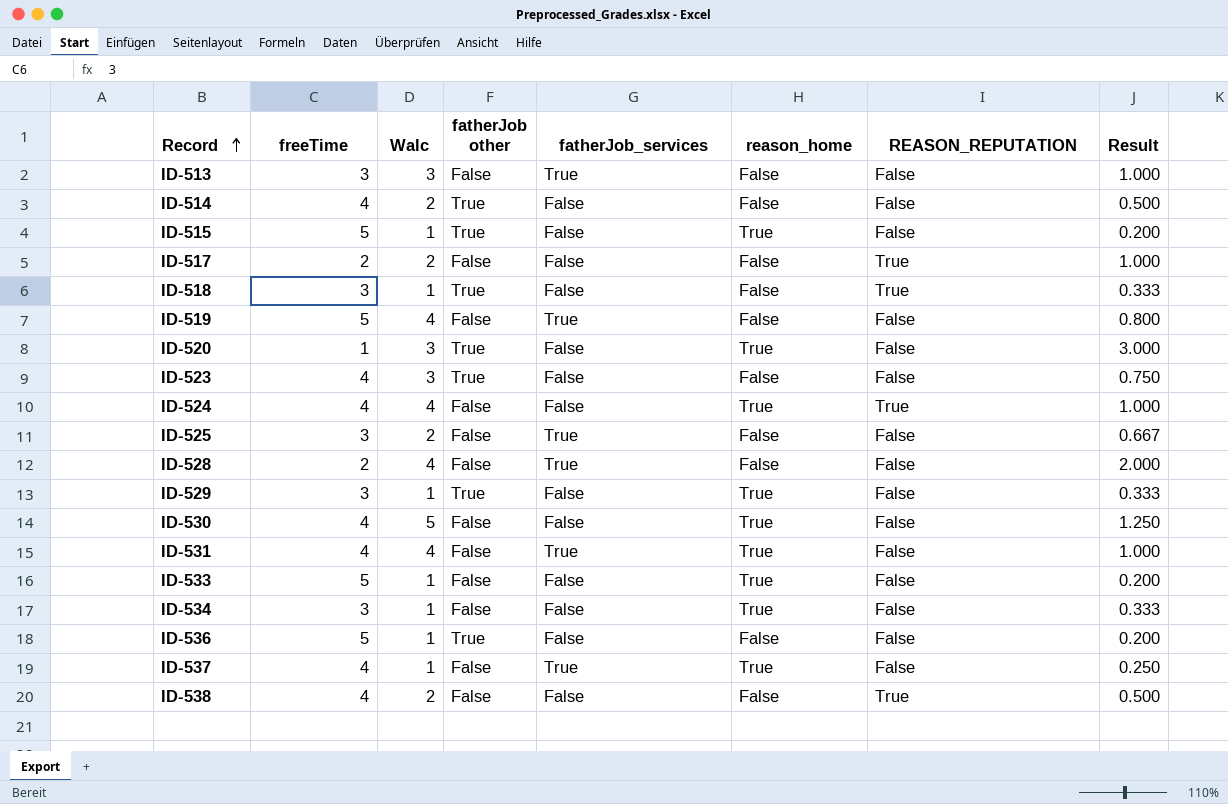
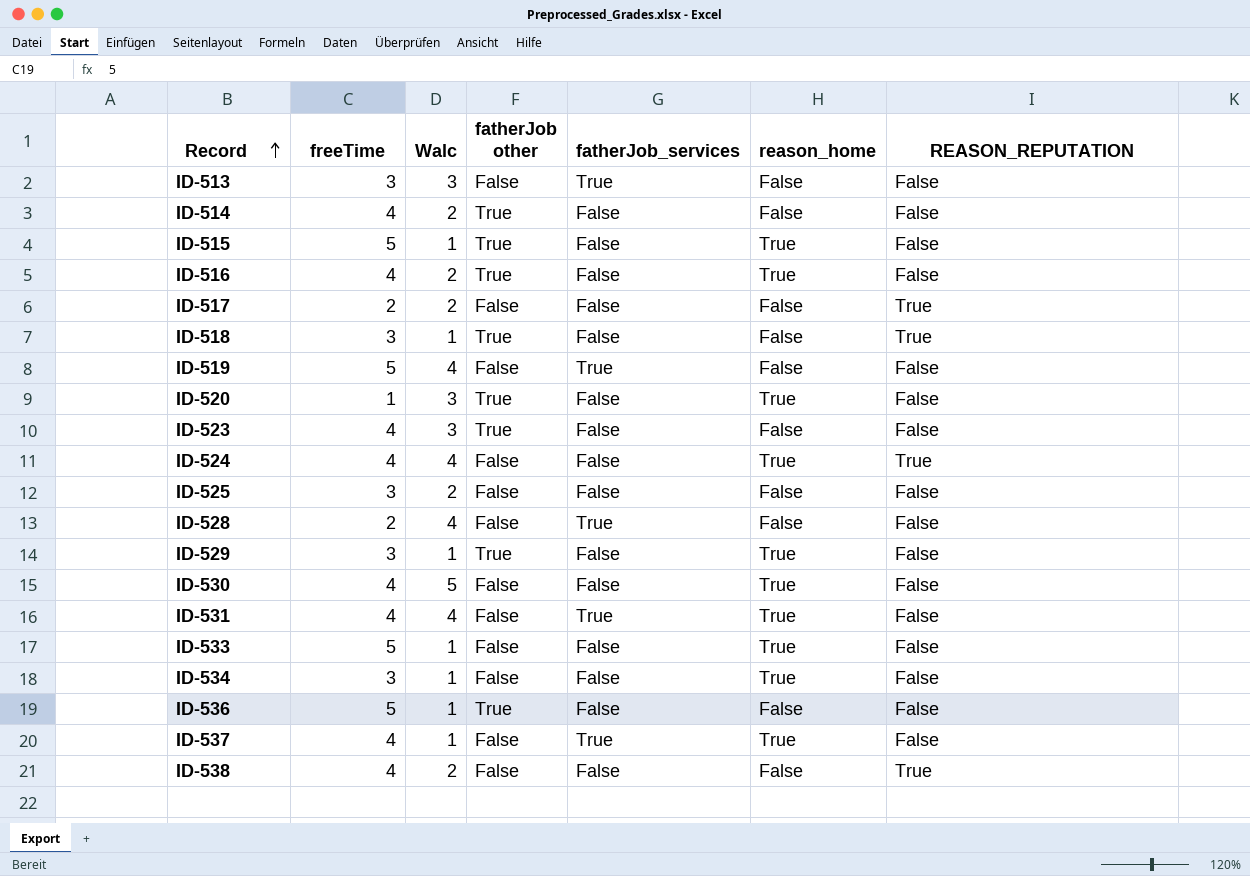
column Result | formula: [Walc] / [freeTime] -> none
row ID-516: none -> 4 | 2 | True | False | True | False
ID-525 | fatherJob_services: True -> False

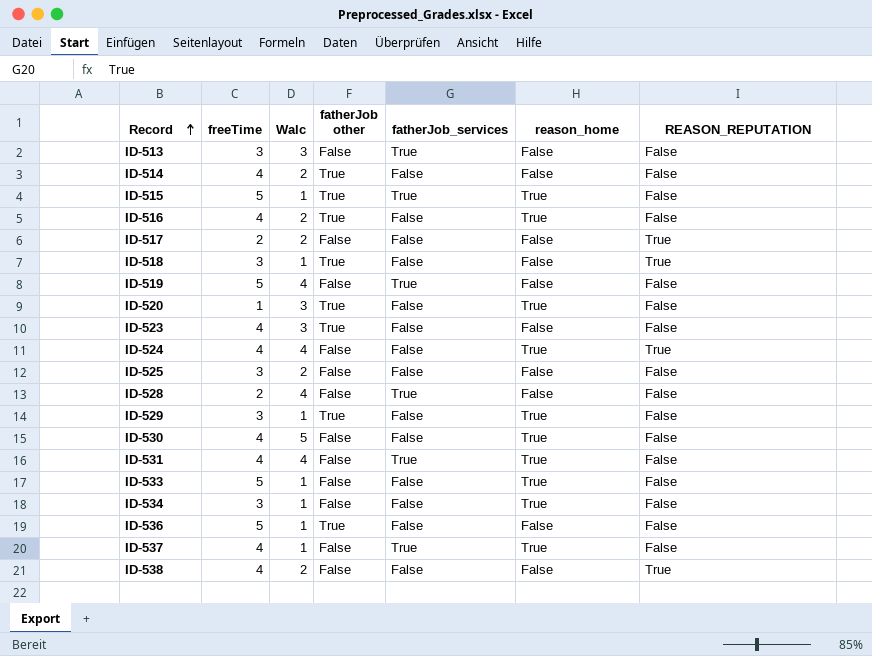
ID-515 | fatherJob_services: False -> True

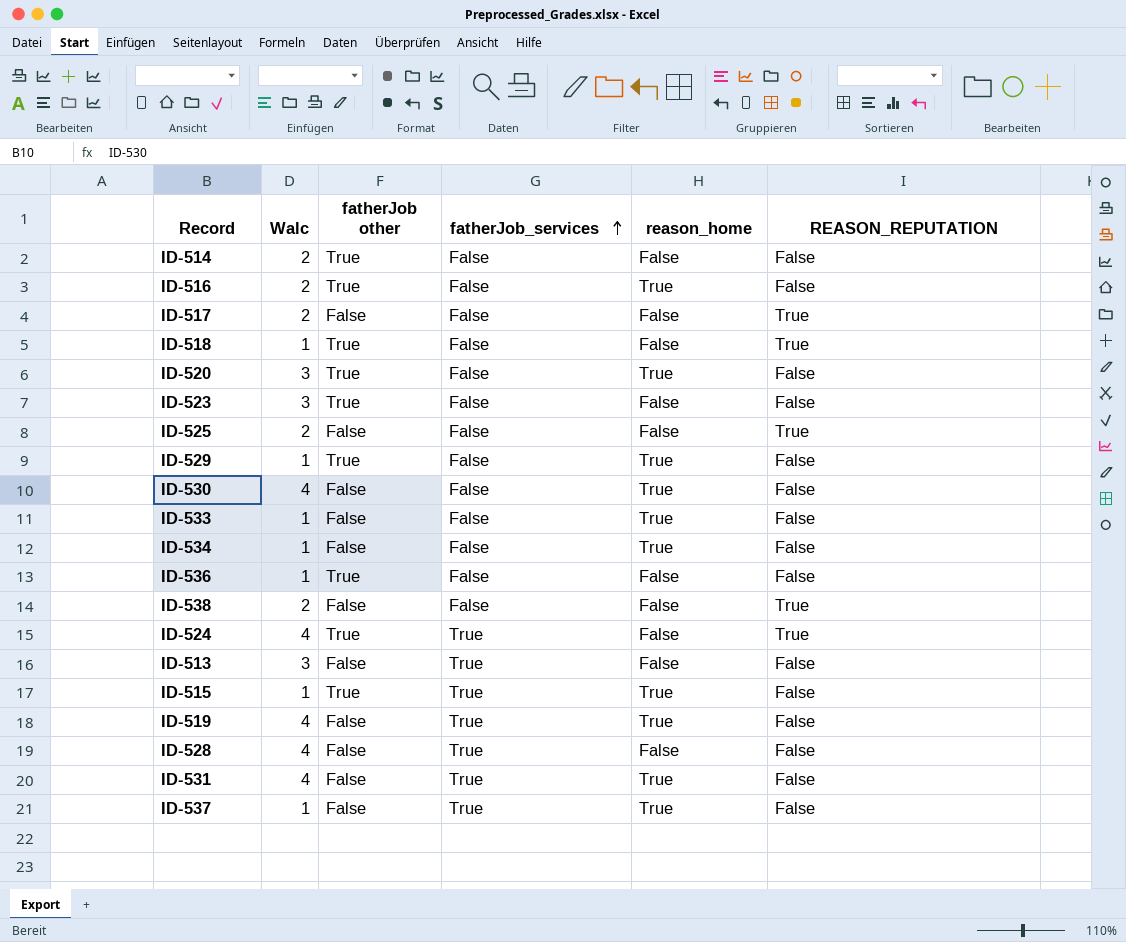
row order: Record ascending -> fatherJob_services ascending
column freeTime | position: 2 -> none
ID-525 | REASON_REPUTATION: False -> True
ID-530 | Walc: 5 -> 4
ID-524 | fatherJob other: False -> True
ID-524 | fatherJob_services: False -> True
ID-524 | reason_home: True -> False
ID-519 | reason_home: False -> True

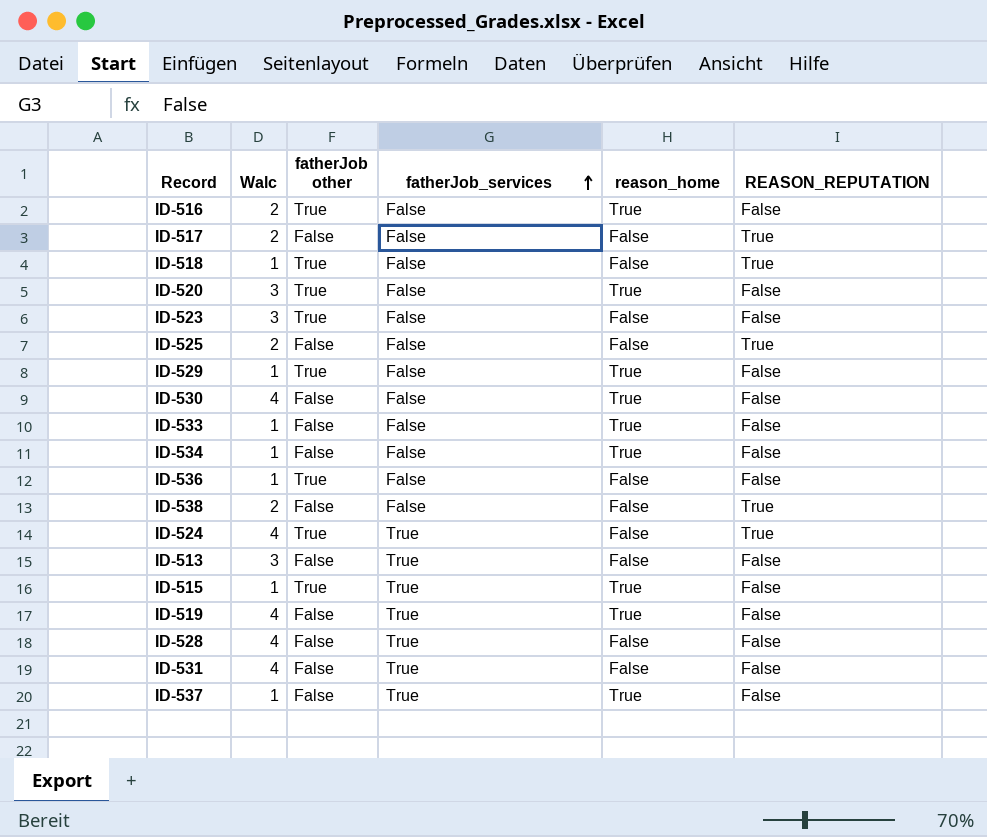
row ID-514: 2 | True | False | False | False -> none
ID-531 | reason_home: True -> False

